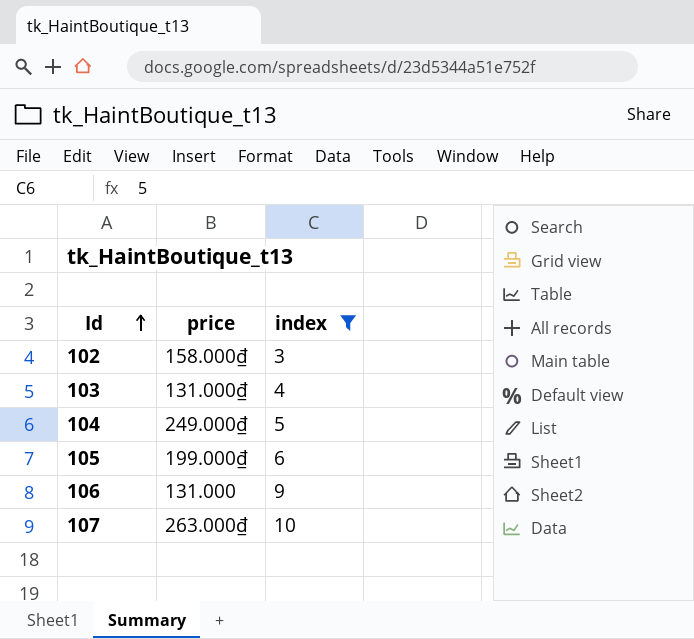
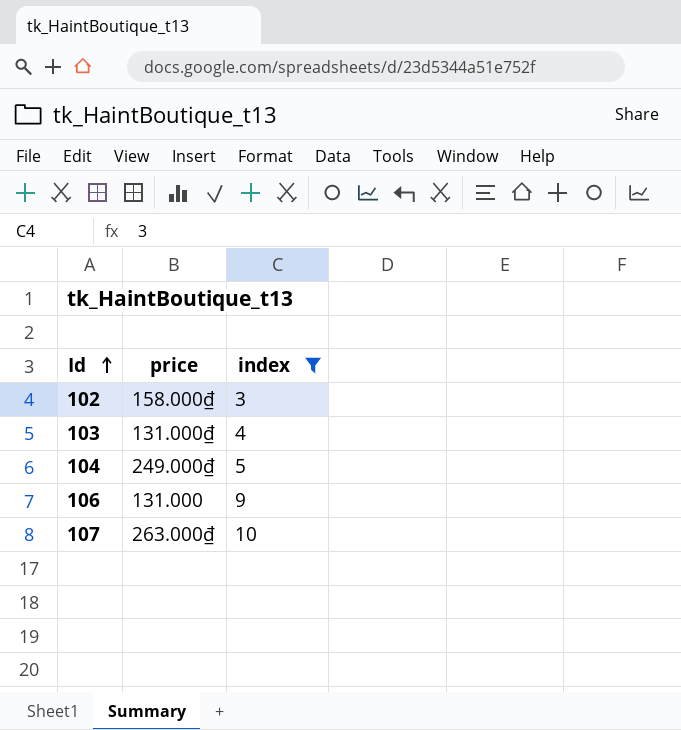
row 105: 199.000₫ | 6 -> none

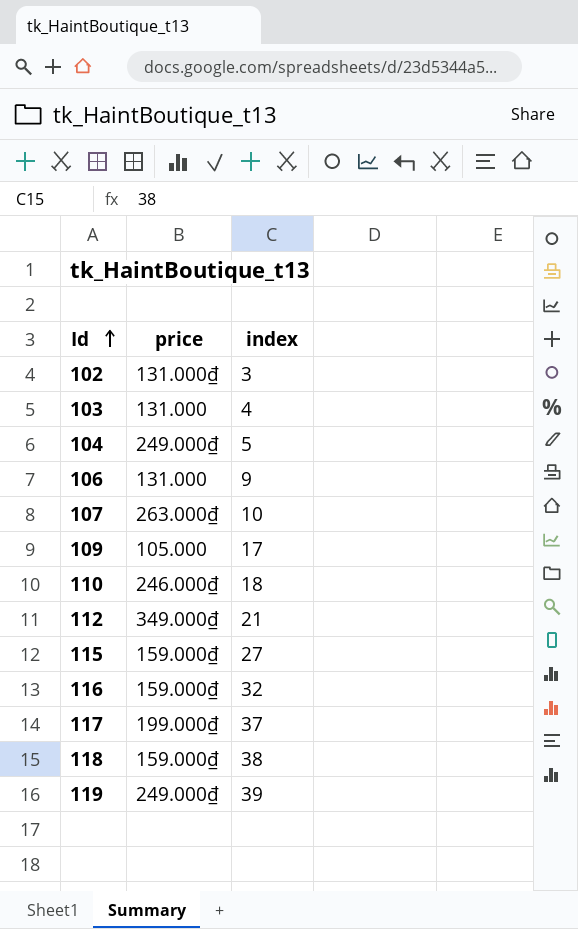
filter: index <= 10 -> none
102 | price: 158.000₫ -> 131.000₫
103 | price: 131.000₫ -> 131.000

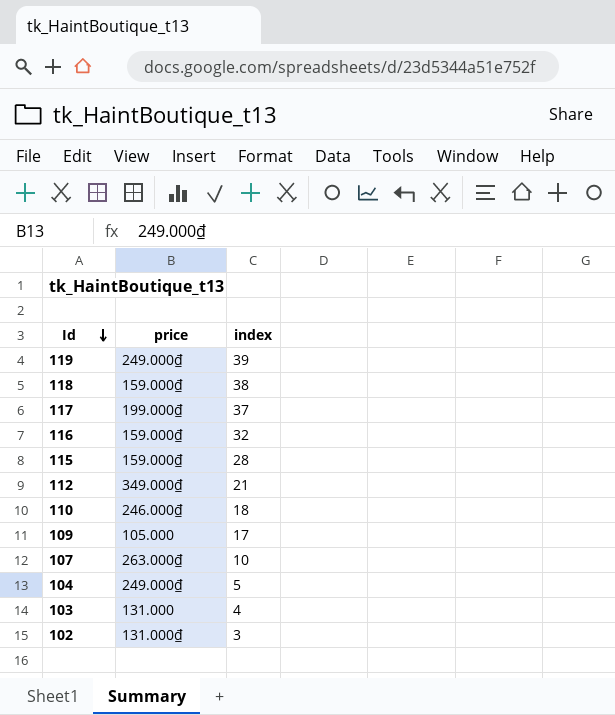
row order: Id ascending -> Id descending
row 106: 131.000 | 9 -> none
115 | index: 27 -> 28

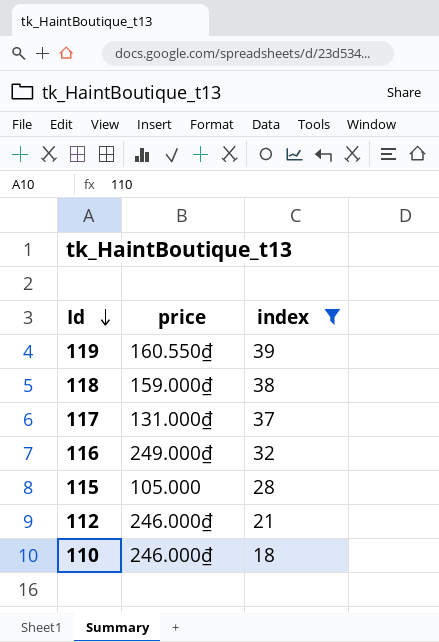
filter: none -> index >= 18
119 | price: 249.000₫ -> 160.550₫
117 | price: 199.000₫ -> 131.000₫
116 | price: 159.000₫ -> 249.000₫
115 | price: 159.000₫ -> 105.000
112 | price: 349.000₫ -> 246.000₫

